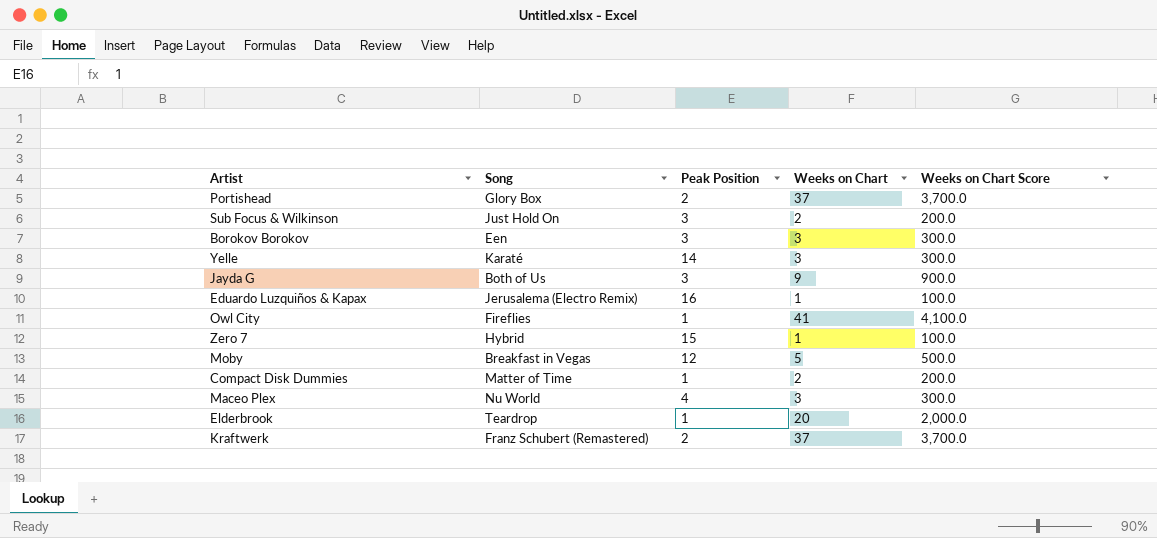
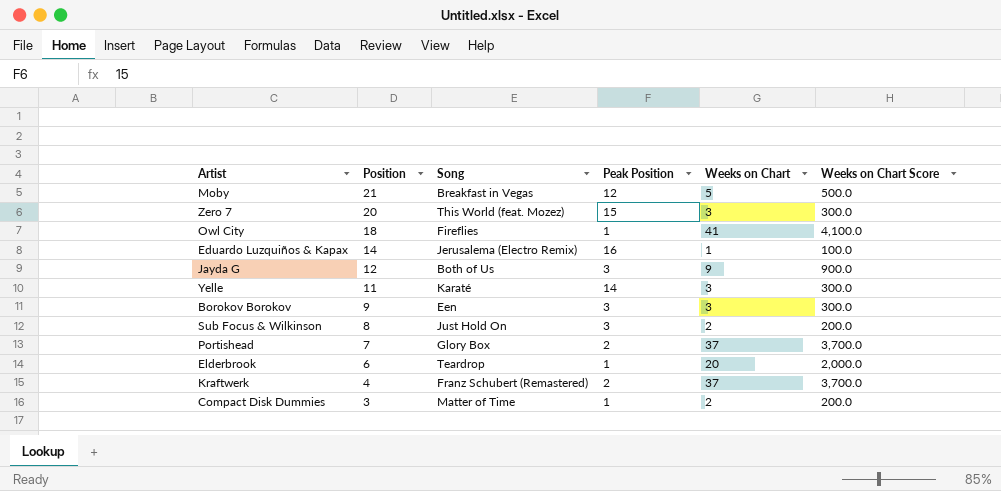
row order: none -> Position descending
column Position | position: none -> 2
row Maceo Plex: Nu World | 4 | 3 | 300.0 -> none
Zero 7 | Song: Hybrid -> This World (feat. Mozez)
Zero 7 | Weeks on Chart: 1 -> 3
Zero 7 | Weeks on Chart Score: 100.0 -> 300.0

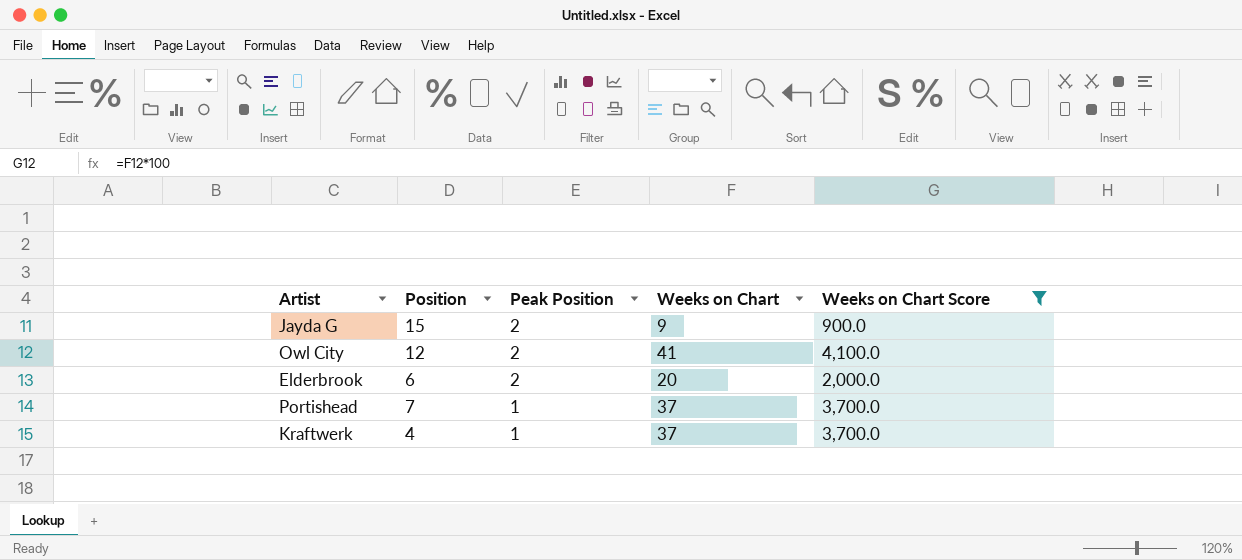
filter: none -> Weeks on Chart Score >= 900.0
row order: Position descending -> Peak Position descending
column Song | position: 3 -> none
Jayda G | Position: 12 -> 15
Jayda G | Peak Position: 3 -> 2
Owl City | Position: 18 -> 12
Owl City | Peak Position: 1 -> 2
Elderbrook | Peak Position: 1 -> 2
Portishead | Peak Position: 2 -> 1
Kraftwerk | Peak Position: 2 -> 1

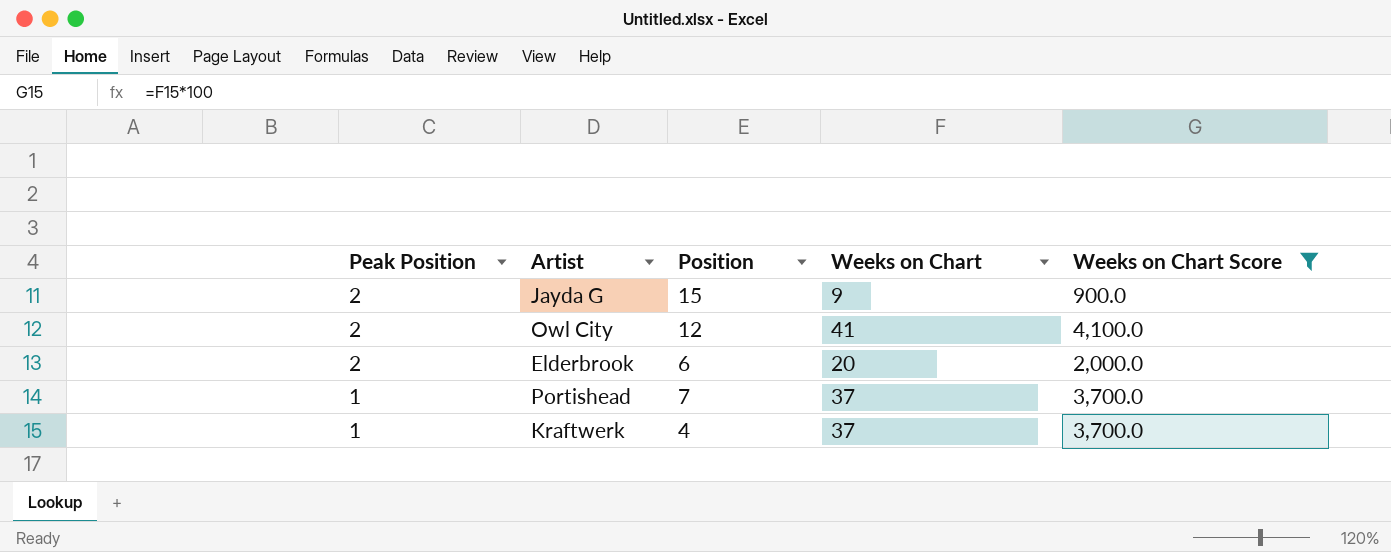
column Peak Position | position: 3 -> 1

